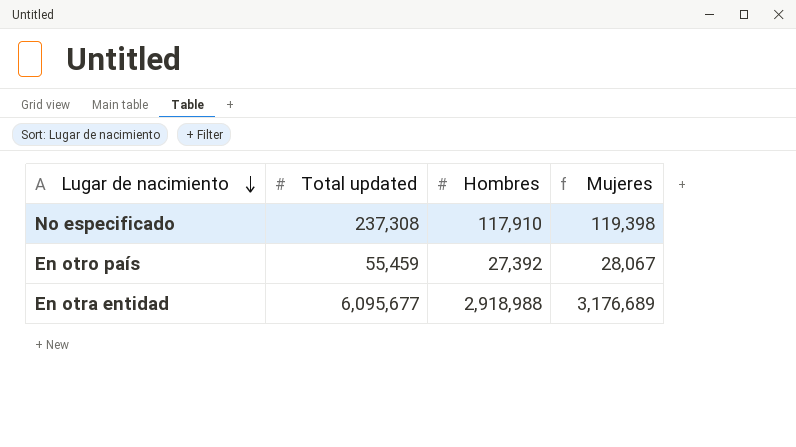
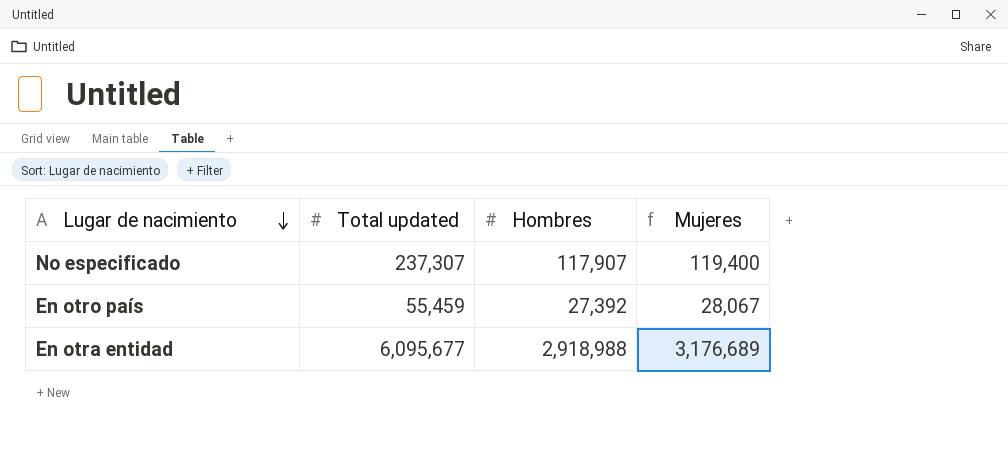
No especificado | Total updated: 237,308 -> 237,307
No especificado | Hombres: 117,910 -> 117,907
No especificado | Mujeres: 119,398 -> 119,400

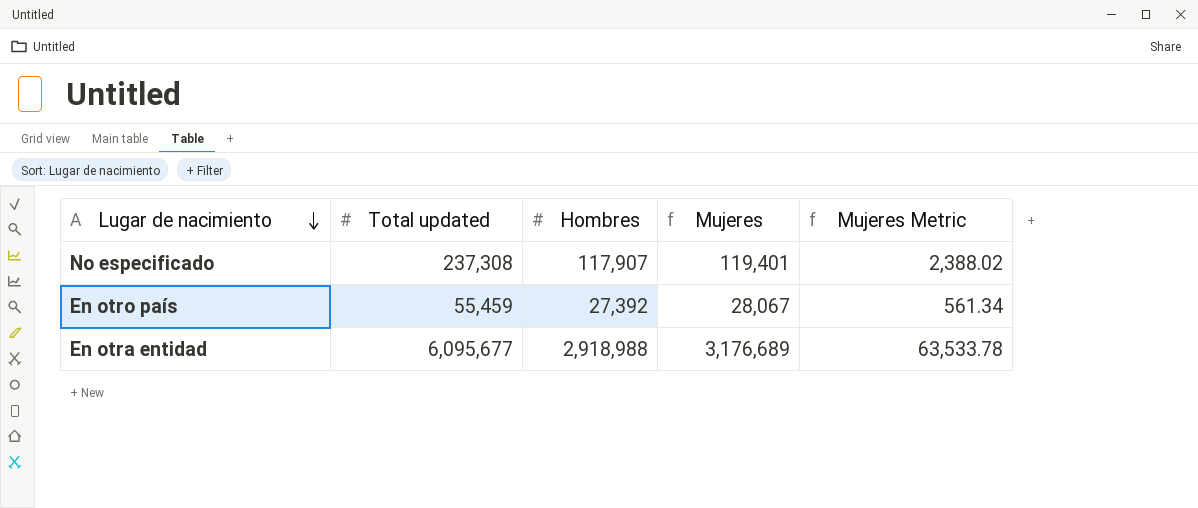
column Mujeres Metric | formula: none -> [Mujeres] * 0.02
No especificado | Total updated: 237,307 -> 237,308
No especificado | Mujeres: 119,400 -> 119,401

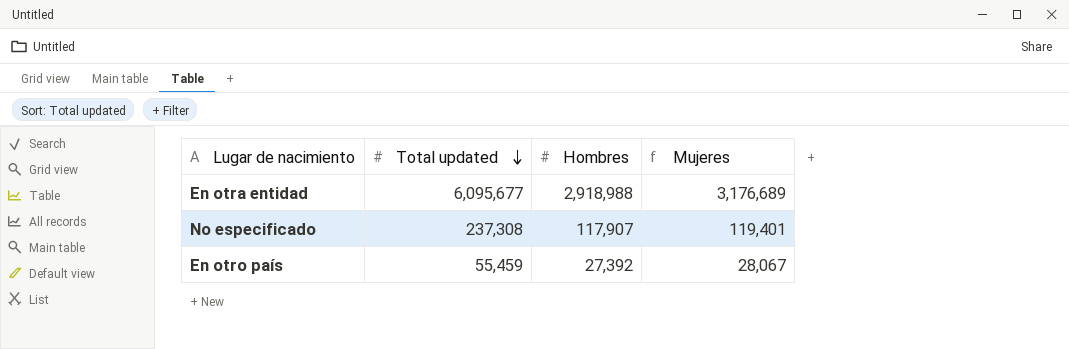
row order: Lugar de nacimiento descending -> Total updated descending
column Mujeres Metric | formula: [Mujeres] * 0.02 -> none

